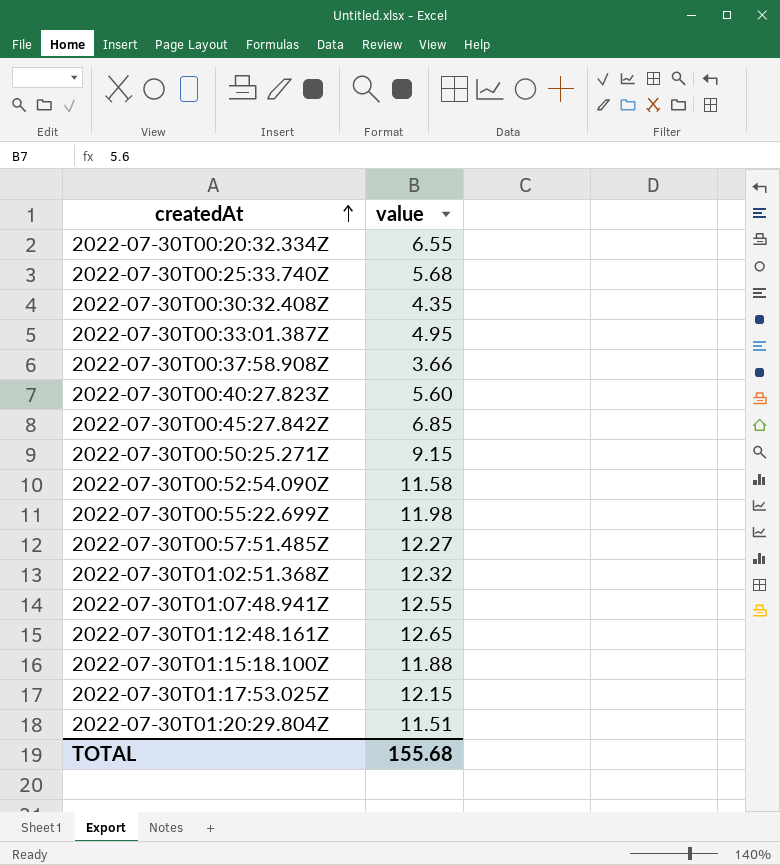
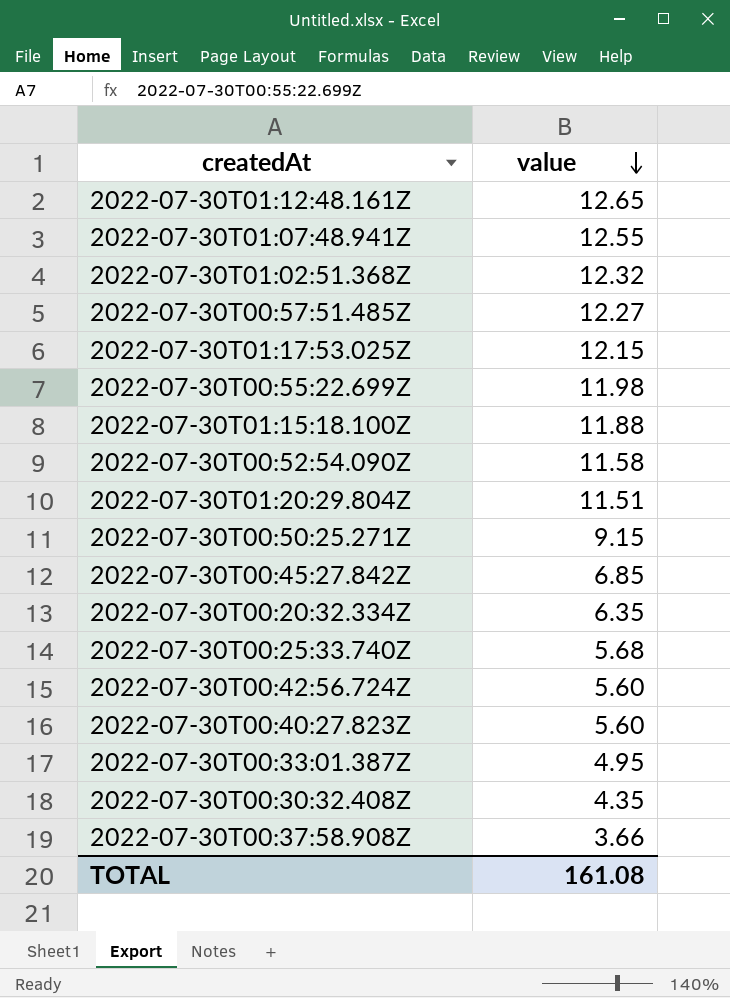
row order: createdAt ascending -> value descending
2022-07-30T00:20:32.334Z | value: 6.55 -> 6.35
row 2022-07-30T00:42:56.724Z: none -> 5.60
TOTAL | value: 155.68 -> 161.08

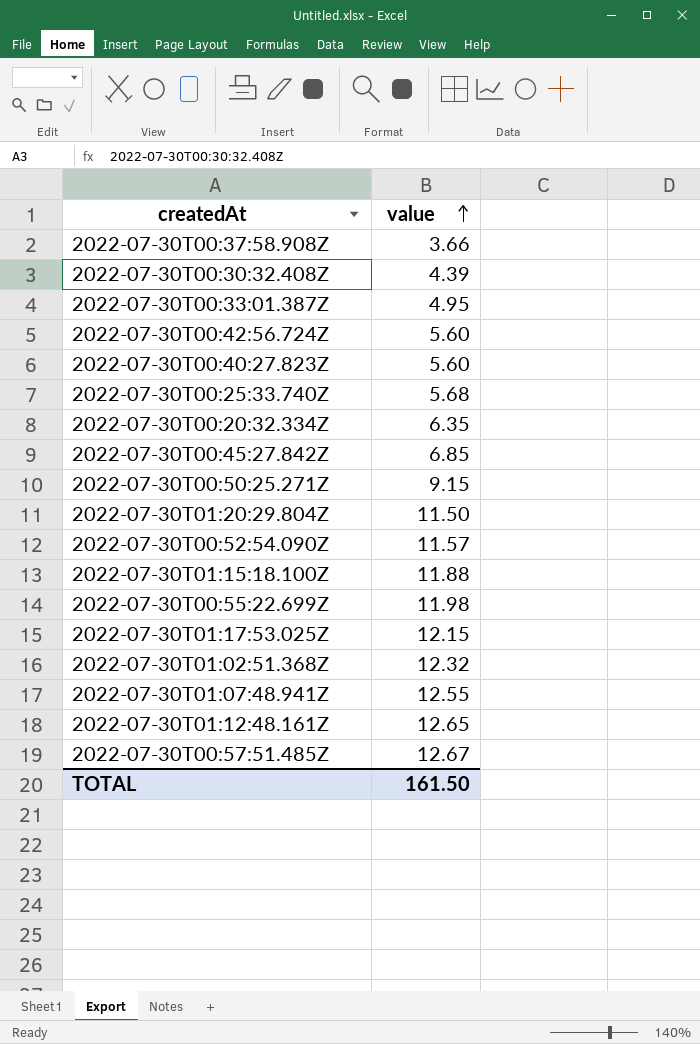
row order: value descending -> value ascending
2022-07-30T00:30:32.408Z | value: 4.35 -> 4.39
2022-07-30T01:20:29.804Z | value: 11.51 -> 11.50
2022-07-30T00:52:54.090Z | value: 11.58 -> 11.57
2022-07-30T00:57:51.485Z | value: 12.27 -> 12.67
TOTAL | value: 161.08 -> 161.50

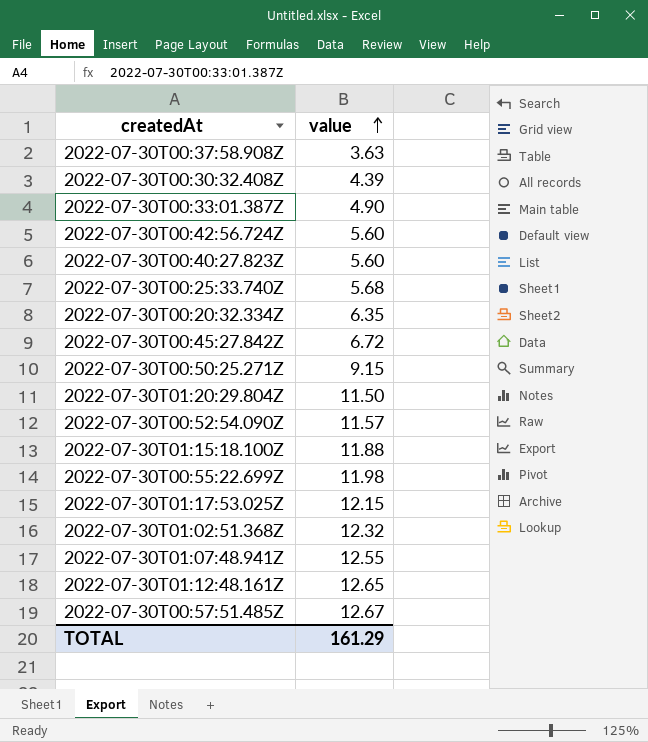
2022-07-30T00:37:58.908Z | value: 3.66 -> 3.63
2022-07-30T00:33:01.387Z | value: 4.95 -> 4.90
2022-07-30T00:45:27.842Z | value: 6.85 -> 6.72
TOTAL | value: 161.50 -> 161.29

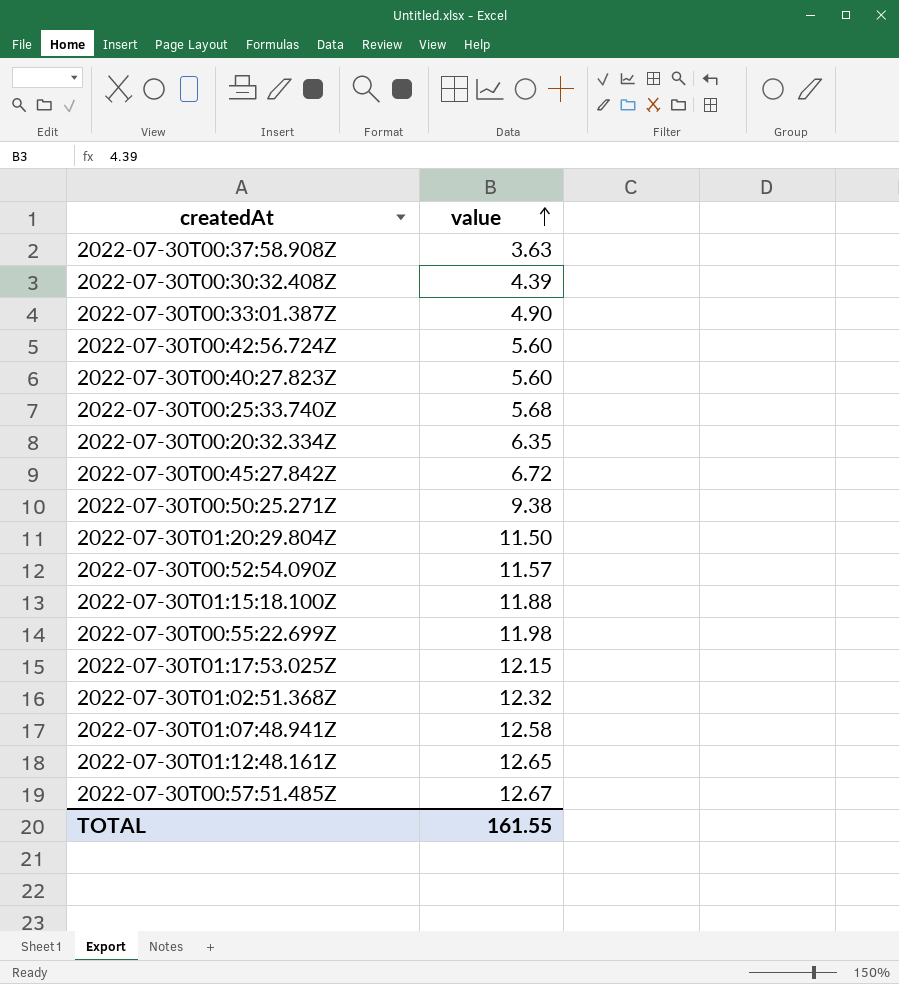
2022-07-30T00:50:25.271Z | value: 9.15 -> 9.38
2022-07-30T01:07:48.941Z | value: 12.55 -> 12.58
TOTAL | value: 161.29 -> 161.55

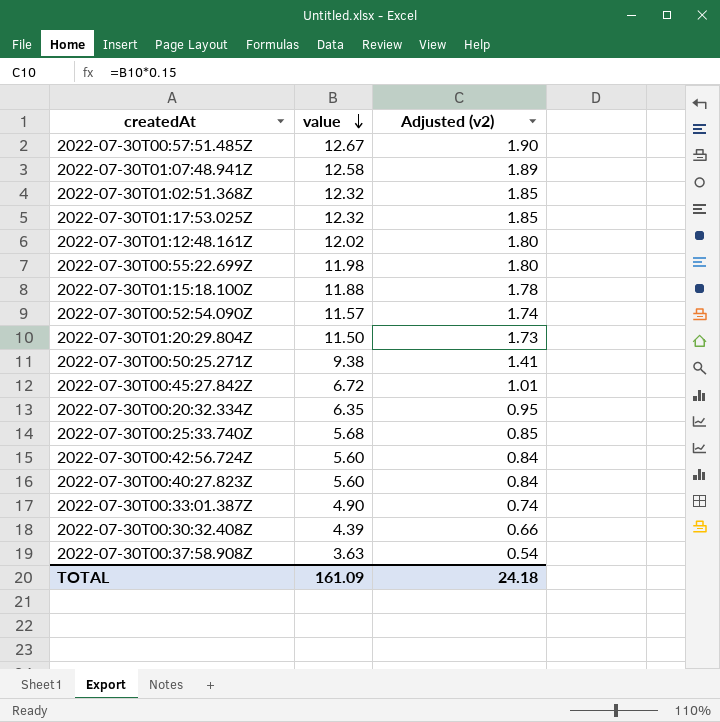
row order: value ascending -> value descending
column Adjusted (v2) | formula: none -> [value] * 0.15
2022-07-30T01:17:53.025Z | value: 12.15 -> 12.32
2022-07-30T01:12:48.161Z | value: 12.65 -> 12.02
TOTAL | value: 161.55 -> 161.09

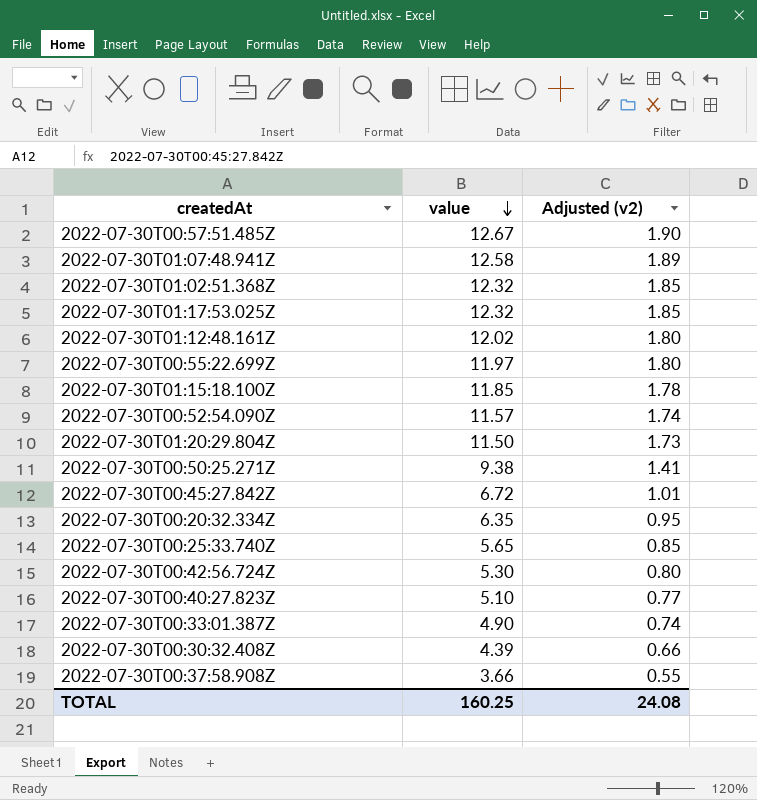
2022-07-30T00:55:22.699Z | value: 11.98 -> 11.97
2022-07-30T01:15:18.100Z | value: 11.88 -> 11.85
2022-07-30T00:25:33.740Z | value: 5.68 -> 5.65
2022-07-30T00:42:56.724Z | value: 5.60 -> 5.30
2022-07-30T00:42:56.724Z | Adjusted (v2): 0.84 -> 0.80
2022-07-30T00:40:27.823Z | value: 5.60 -> 5.10
2022-07-30T00:40:27.823Z | Adjusted (v2): 0.84 -> 0.77
2022-07-30T00:37:58.908Z | value: 3.63 -> 3.66
2022-07-30T00:37:58.908Z | Adjusted (v2): 0.54 -> 0.55
TOTAL | value: 161.09 -> 160.25
TOTAL | Adjusted (v2): 24.18 -> 24.08

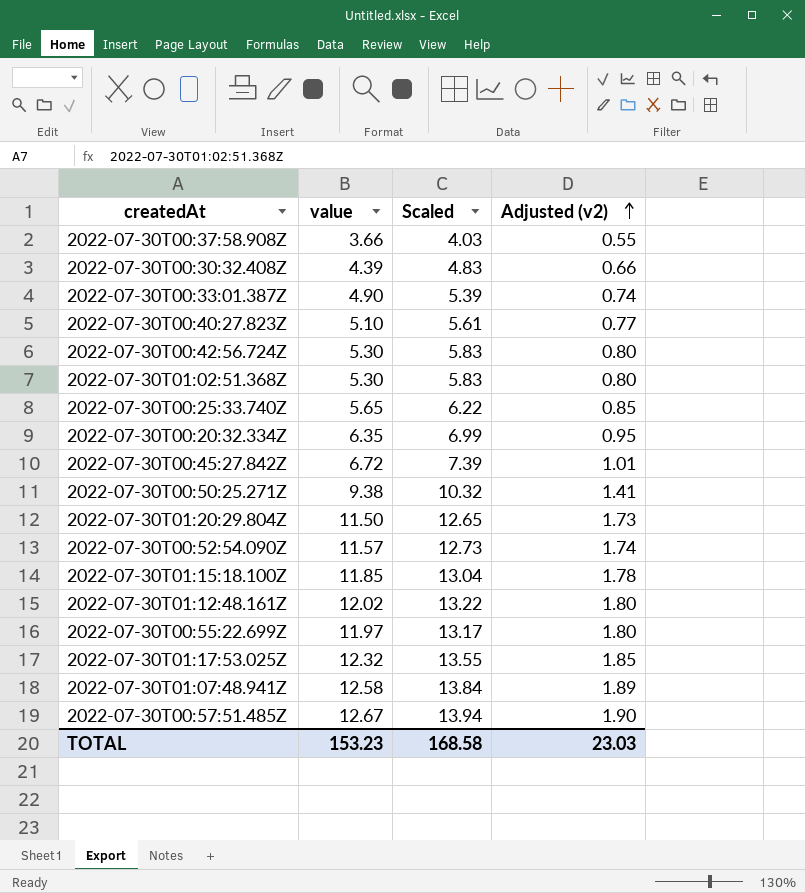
row order: value descending -> Adjusted (v2) ascending
column Scaled | formula: none -> [value] * 1.1
2022-07-30T01:02:51.368Z | value: 12.32 -> 5.30
2022-07-30T01:02:51.368Z | Adjusted (v2): 1.85 -> 0.80
TOTAL | value: 160.25 -> 153.23
TOTAL | Adjusted (v2): 24.08 -> 23.03

